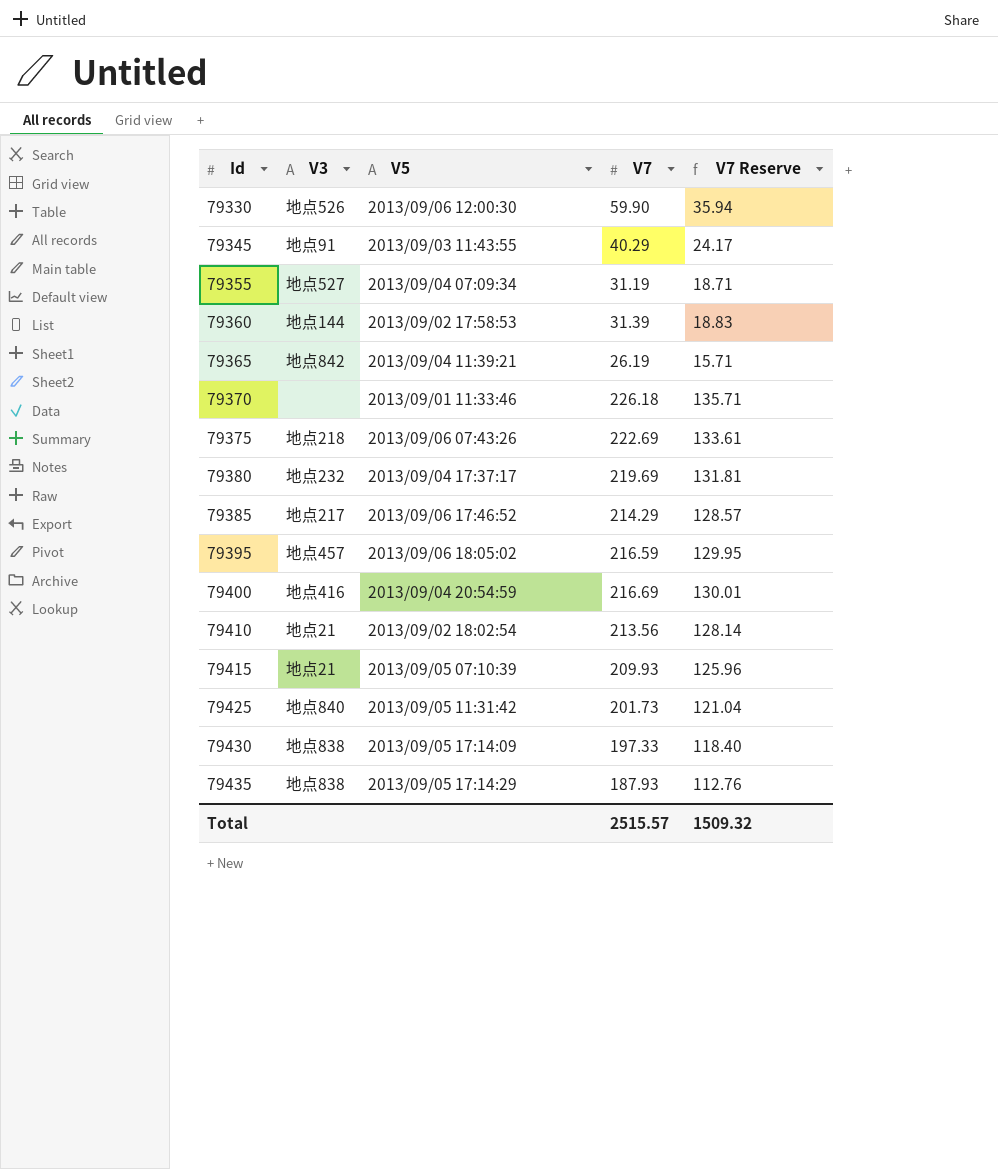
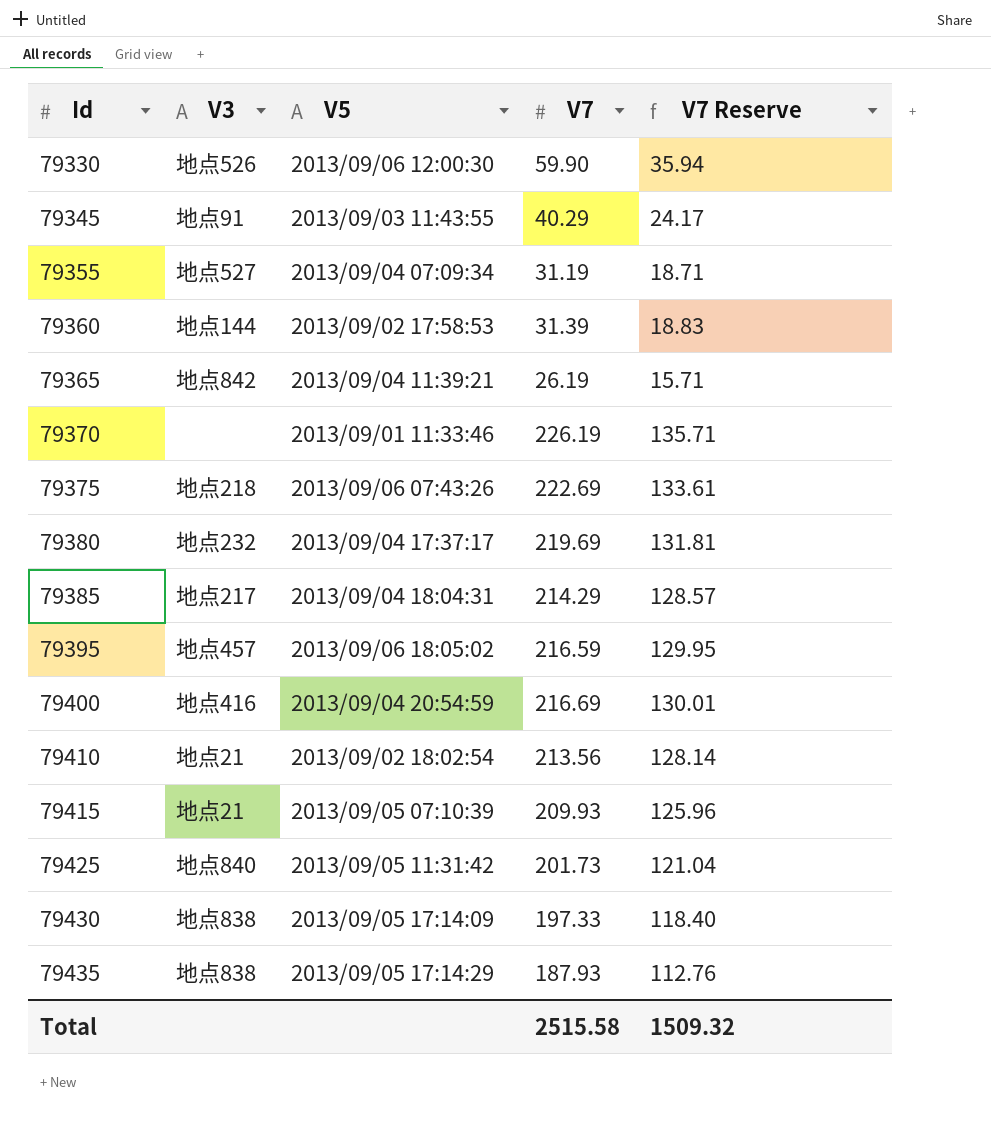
79370 | V7: 226.18 -> 226.19
79385 | V5: 2013/09/06 17:46:52 -> 2013/09/04 18:04:31
Total | V7: 2515.57 -> 2515.58

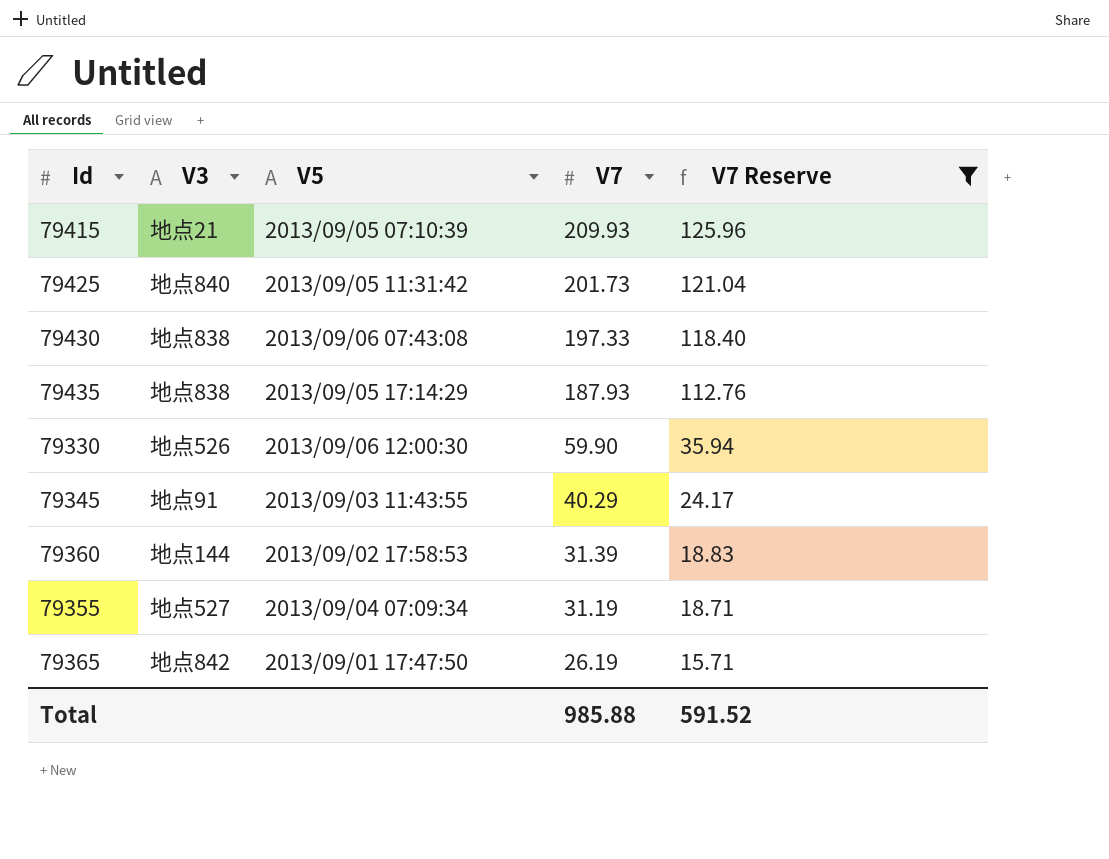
filter: none -> V7 Reserve <= 125.96
row order: Id ascending -> V7 descending
79430 | V5: 2013/09/05 17:14:09 -> 2013/09/06 07:43:08
79365 | V5: 2013/09/04 11:39:21 -> 2013/09/01 17:47:50
Total | V7: 2515.58 -> 985.88
Total | V7 Reserve: 1509.32 -> 591.52

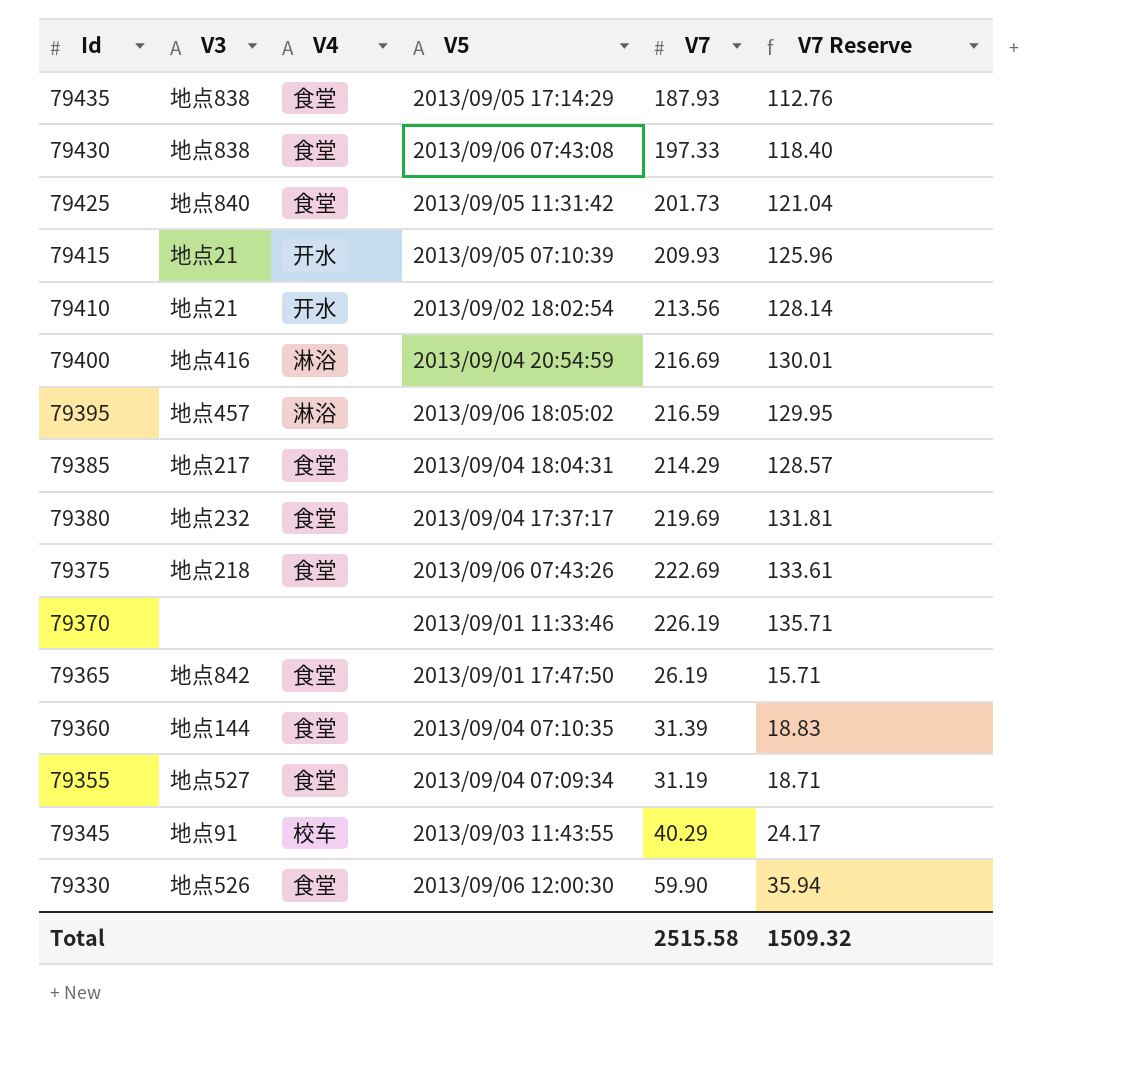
filter: V7 Reserve <= 125.96 -> none
row order: V7 descending -> Id descending
column V4 | position: none -> 3
79360 | V5: 2013/09/02 17:58:53 -> 2013/09/04 07:10:35
Total | V7: 985.88 -> 2515.58
Total | V7 Reserve: 591.52 -> 1509.32

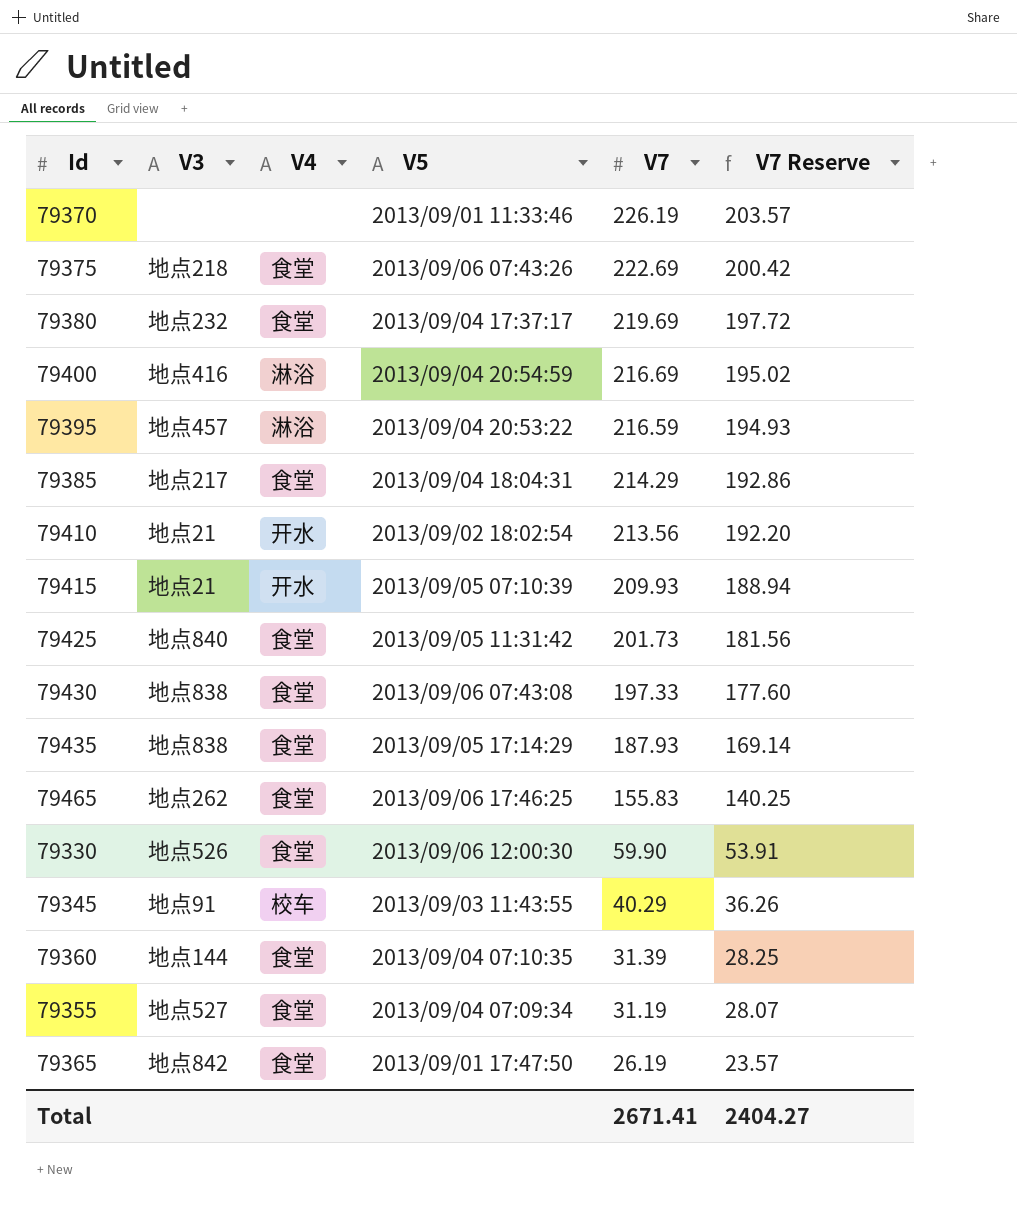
row order: Id descending -> V7 descending
column V7 Reserve | formula: [V7] * 0.6 -> [V7] * 0.9
79395 | V5: 2013/09/06 18:05:02 -> 2013/09/04 20:53:22
row 79465: none -> 地点262 | 食堂 | 2013/09/06 17:46:25 | 155.83 | 140.25
Total | V7: 2515.58 -> 2671.41
Total | V7 Reserve: 1509.32 -> 2404.27

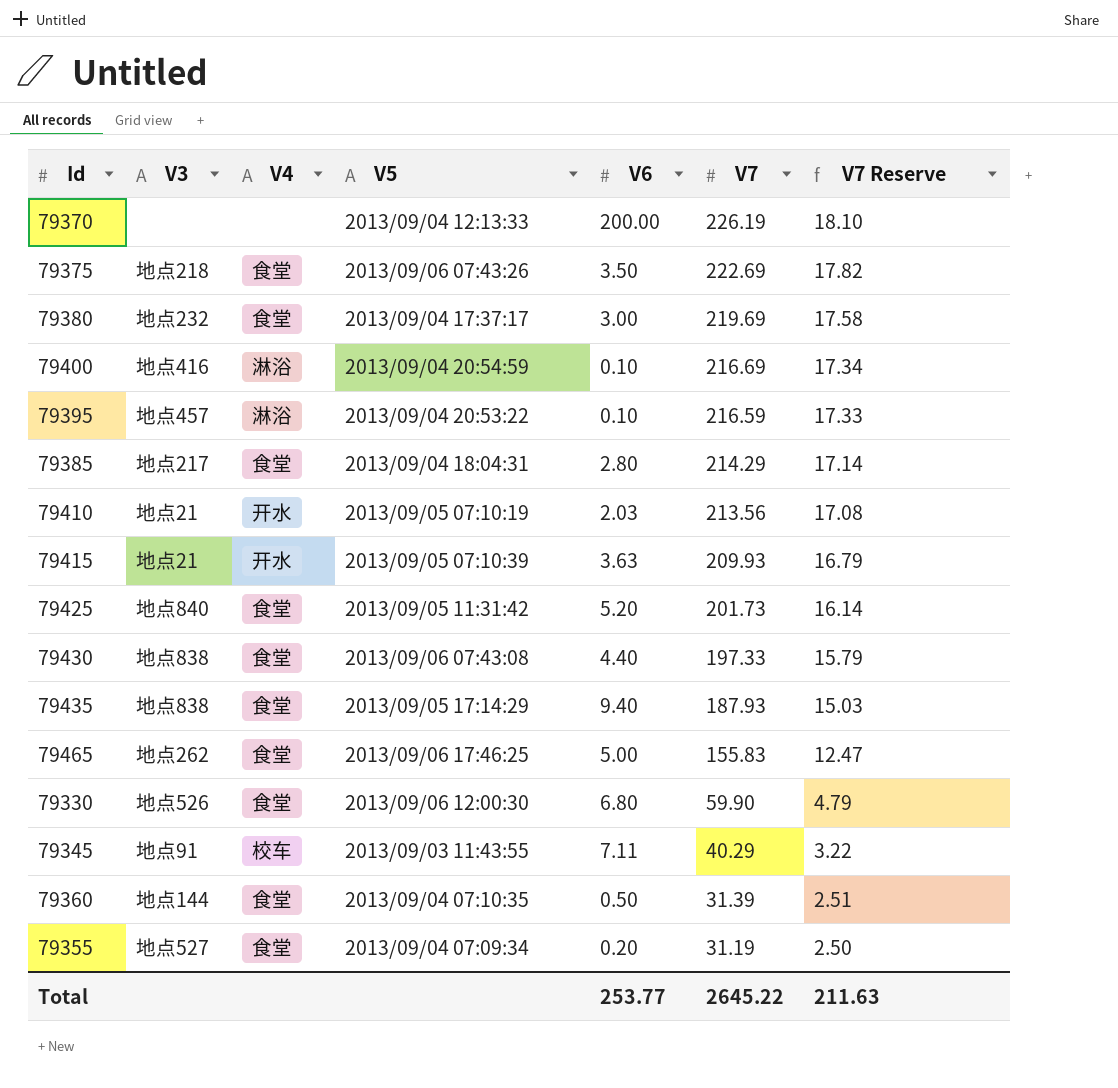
column V6 | position: none -> 5
column V7 Reserve | formula: [V7] * 0.9 -> [V7] * 0.08
row 79365: 地点842 | 食堂 | 2013/09/01 17:47:50 | 26.19 | 23.57 -> none
79370 | V5: 2013/09/01 11:33:46 -> 2013/09/04 12:13:33
79410 | V5: 2013/09/02 18:02:54 -> 2013/09/05 07:10:19
Total | V7: 2671.41 -> 2645.22
Total | V7 Reserve: 2404.27 -> 211.63

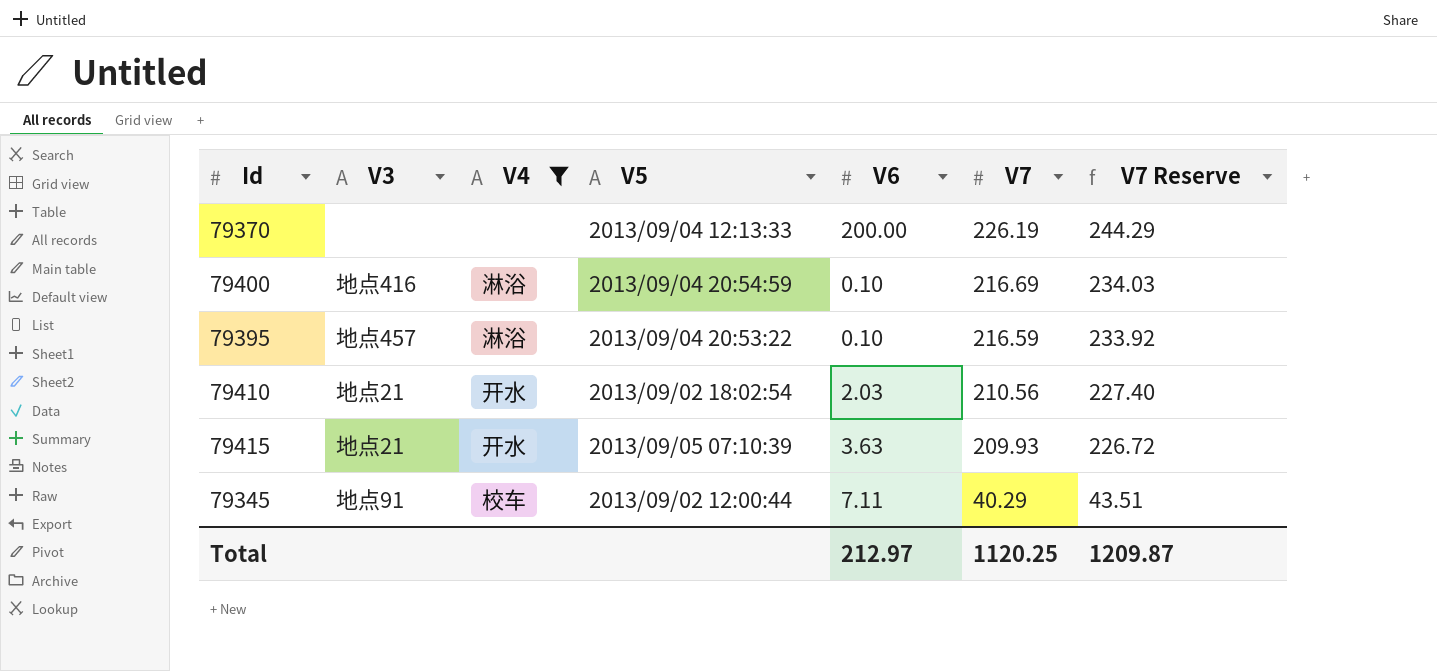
filter: none -> V4 != 食堂
column V7 Reserve | formula: [V7] * 0.08 -> [V7] * 1.08
79410 | V5: 2013/09/05 07:10:19 -> 2013/09/02 18:02:54
79410 | V7: 213.56 -> 210.56
79345 | V5: 2013/09/03 11:43:55 -> 2013/09/02 12:00:44
Total | V6: 253.77 -> 212.97
Total | V7: 2645.22 -> 1120.25
Total | V7 Reserve: 211.63 -> 1209.87

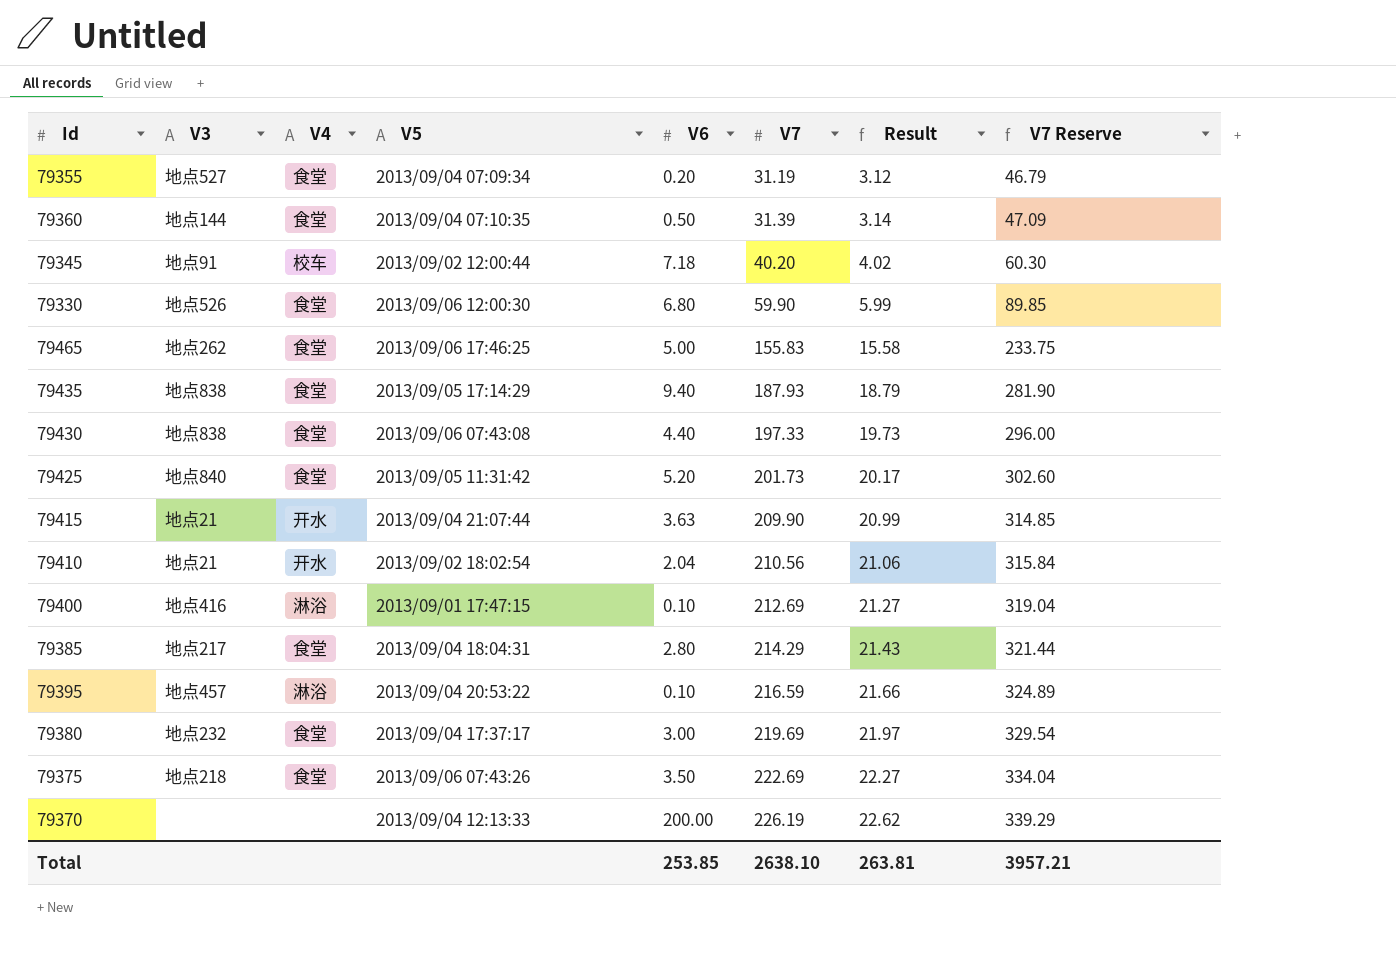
filter: V4 != 食堂 -> none
row order: V7 descending -> V7 ascending
column Result | formula: none -> [V7] * 0.1
column V7 Reserve | formula: [V7] * 1.08 -> [V7] * 1.5
79345 | V6: 7.11 -> 7.18
79345 | V7: 40.29 -> 40.20
79415 | V5: 2013/09/05 07:10:39 -> 2013/09/04 21:07:44
79415 | V7: 209.93 -> 209.90
79410 | V6: 2.03 -> 2.04
79400 | V5: 2013/09/04 20:54:59 -> 2013/09/01 17:47:15
79400 | V7: 216.69 -> 212.69
Total | V6: 212.97 -> 253.85
Total | V7: 1120.25 -> 2638.10
Total | V7 Reserve: 1209.87 -> 3957.21

